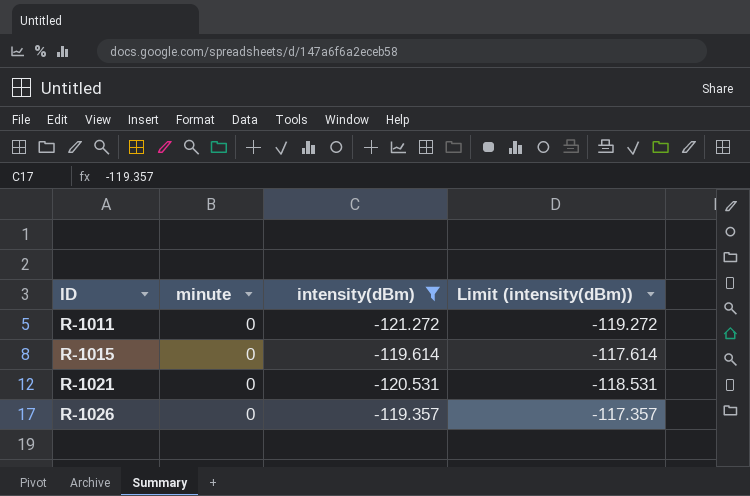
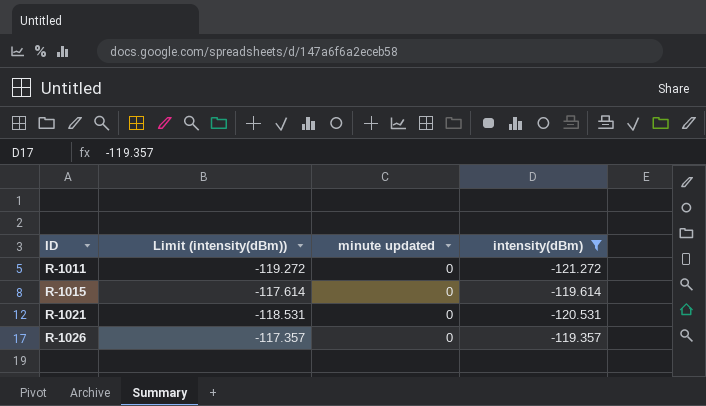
column Limit (intensity(dBm)) | position: 4 -> 2
column name: minute -> minute updated

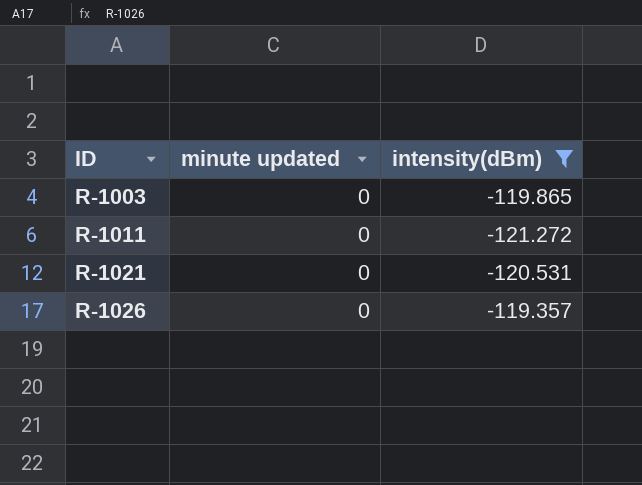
column Limit (intensity(dBm)) | formula: [intensity(dBm)] + 2 -> none
row R-1015: -117.614 | 0 | -119.614 -> none
row R-1003: none -> 0 | -119.865

